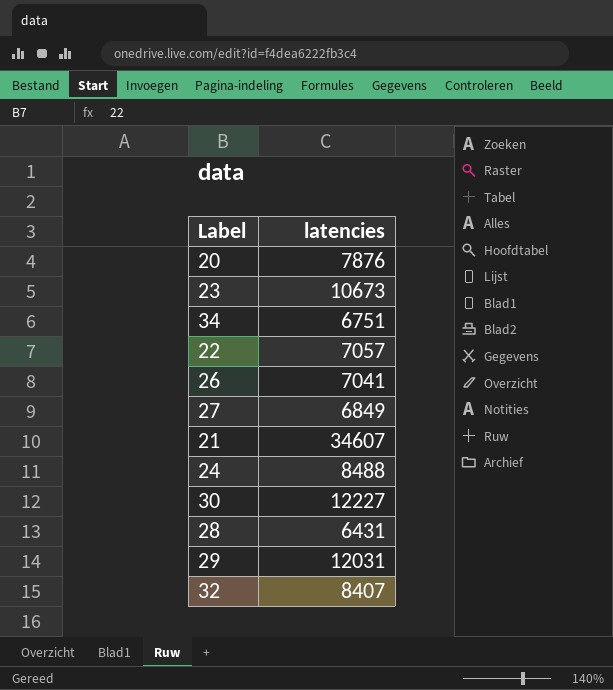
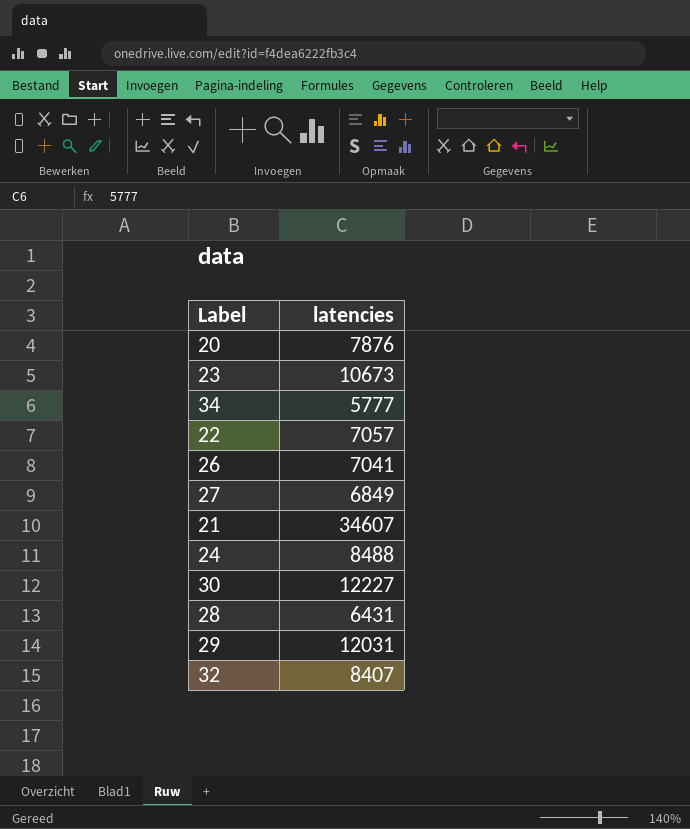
34 | latencies: 6751 -> 5777

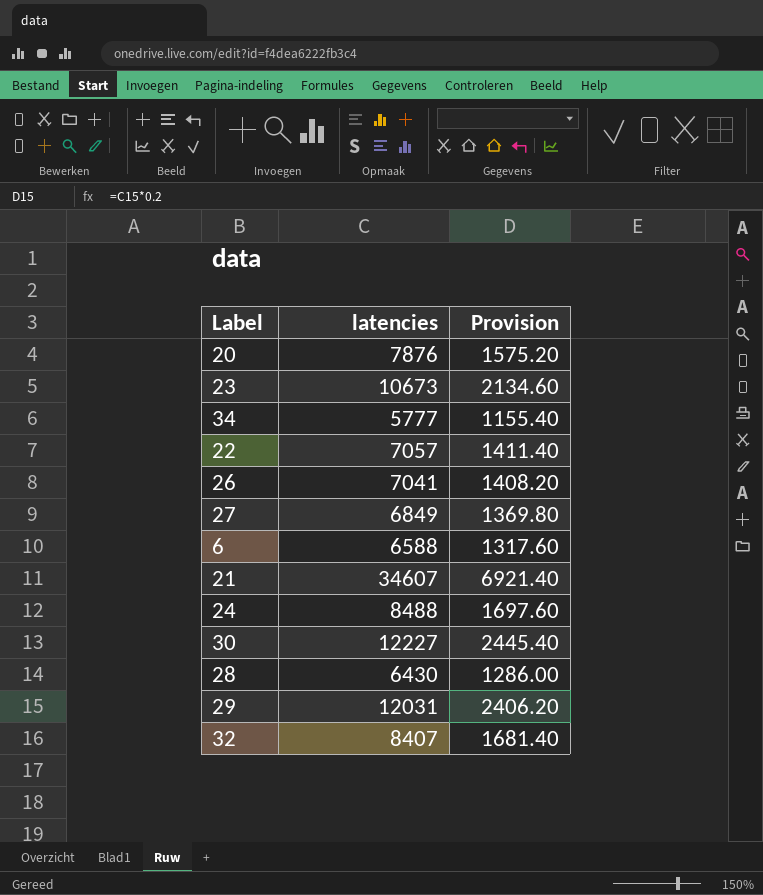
column Provision | formula: none -> [latencies] * 0.2
row 6: none -> 6588 | 1317.60
28 | latencies: 6431 -> 6430

